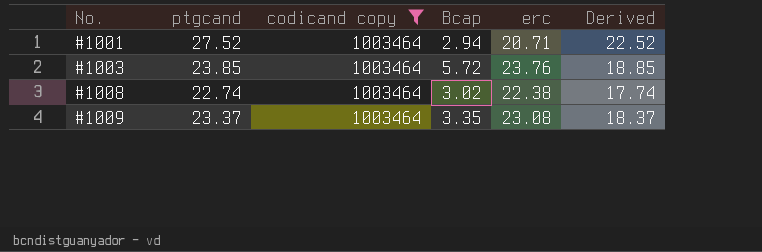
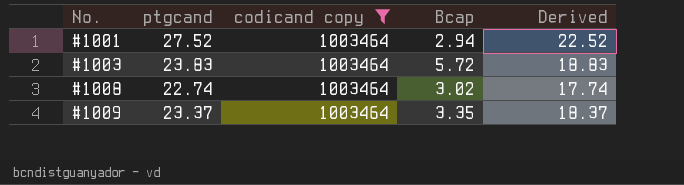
column erc | position: 5 -> none
#1003 | ptgcand: 23.85 -> 23.83
#1003 | Derived: 18.85 -> 18.83

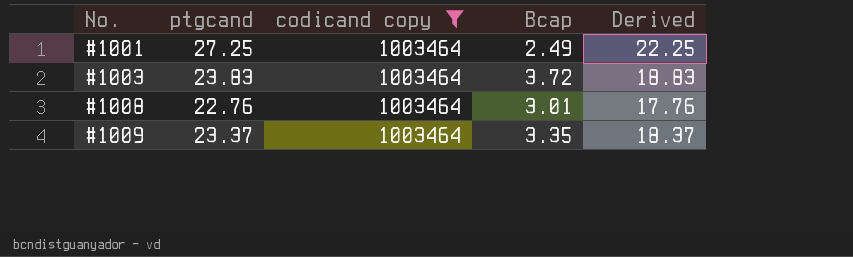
#1001 | ptgcand: 27.52 -> 27.25
#1001 | Bcap: 2.94 -> 2.49
#1001 | Derived: 22.52 -> 22.25
#1003 | Bcap: 5.72 -> 3.72
#1008 | ptgcand: 22.74 -> 22.76
#1008 | Bcap: 3.02 -> 3.01
#1008 | Derived: 17.74 -> 17.76

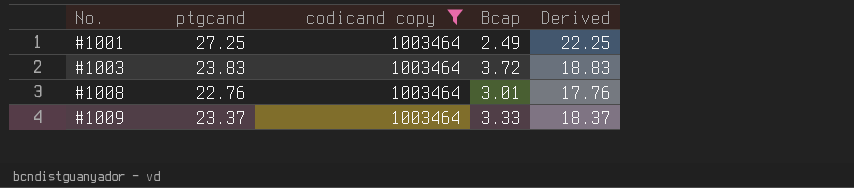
#1009 | Bcap: 3.35 -> 3.33

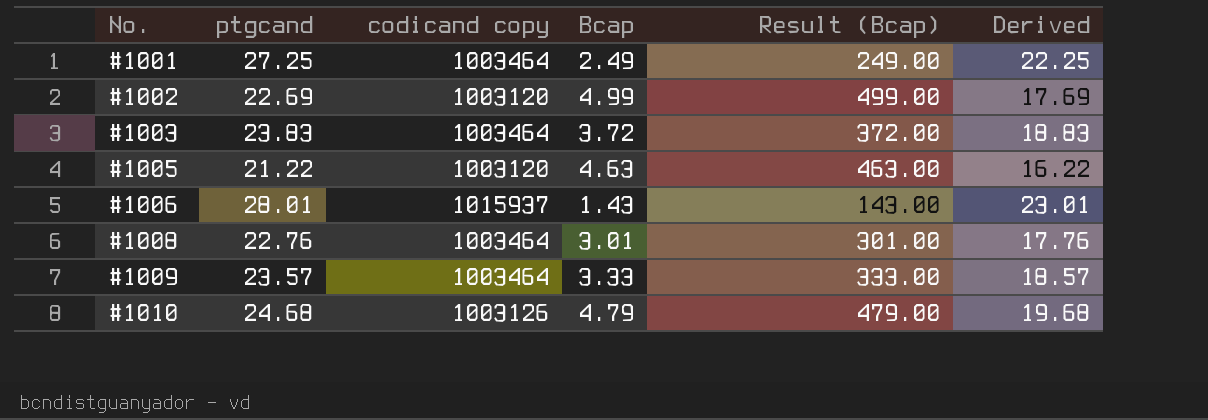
filter: codicand copy = 1003464 -> none
column Result (Bcap) | formula: none -> [Bcap] * 100
#1009 | ptgcand: 23.37 -> 23.57
#1009 | Derived: 18.37 -> 18.57

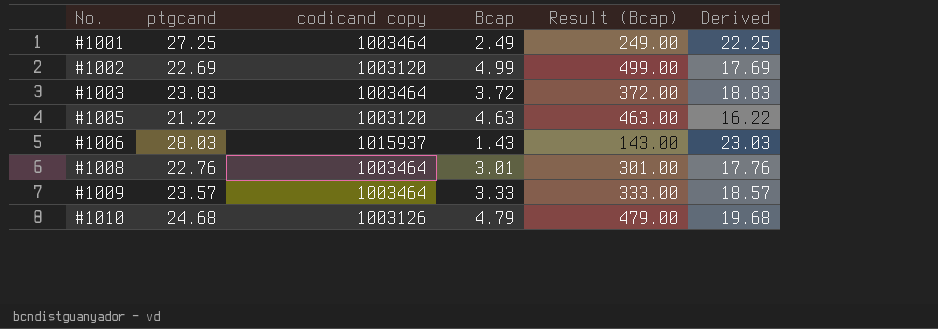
#1006 | ptgcand: 28.01 -> 28.03
#1006 | Derived: 23.01 -> 23.03

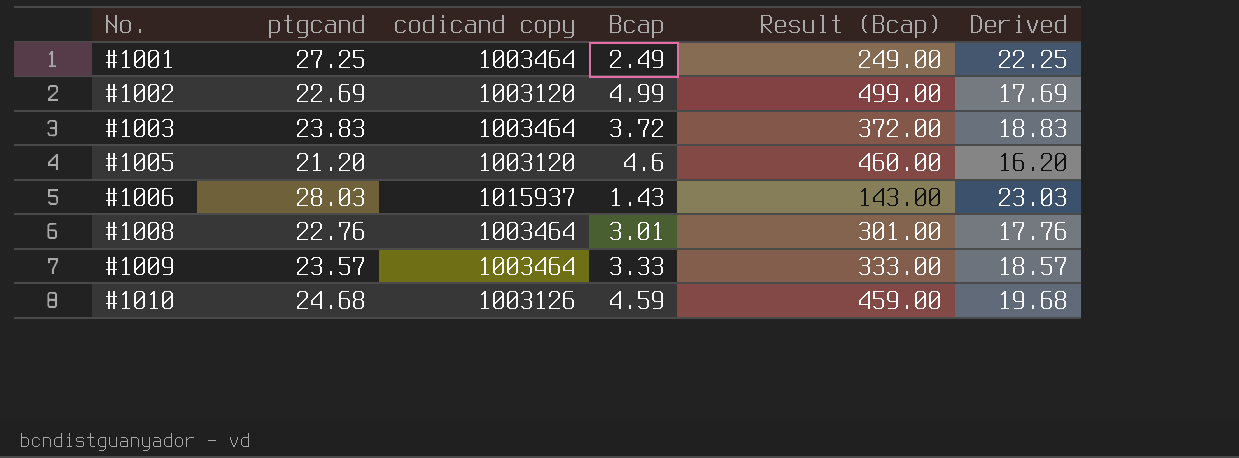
#1005 | ptgcand: 21.22 -> 21.20
#1005 | Bcap: 4.63 -> 4.6
#1005 | Result (Bcap): 463.00 -> 460.00
#1005 | Derived: 16.22 -> 16.20
#1010 | Bcap: 4.79 -> 4.59
#1010 | Result (Bcap): 479.00 -> 459.00

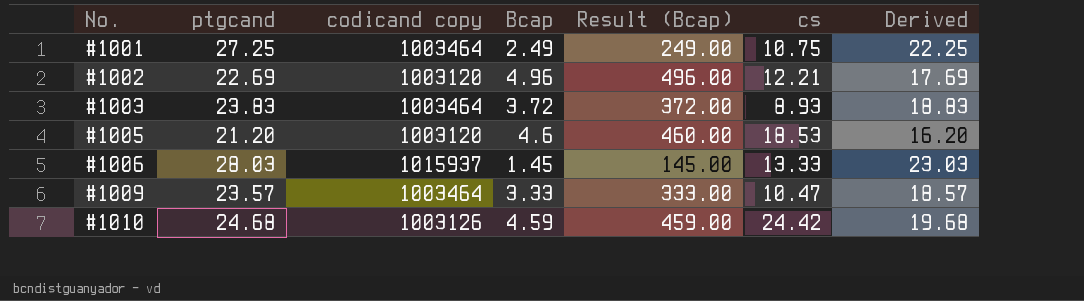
column cs | position: none -> 6
row #1008: 22.76 | 1003464 | 3.01 | 301.00 | 17.76 -> none
#1002 | Bcap: 4.99 -> 4.96
#1002 | Result (Bcap): 499.00 -> 496.00
#1006 | Bcap: 1.43 -> 1.45
#1006 | Result (Bcap): 143.00 -> 145.00

